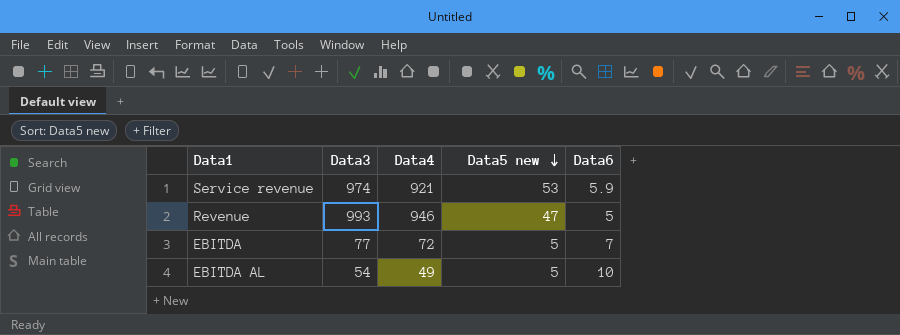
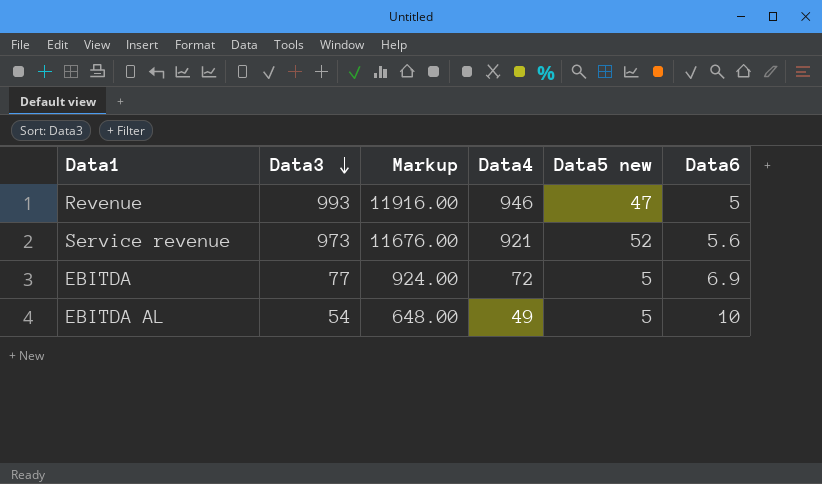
row order: Data5 new descending -> Data3 descending
column Markup | formula: none -> [Data3] * 12
Service revenue | Data3: 974 -> 973
Service revenue | Data5 new: 53 -> 52
Service revenue | Data6: 5.9 -> 5.6
EBITDA | Data6: 7 -> 6.9

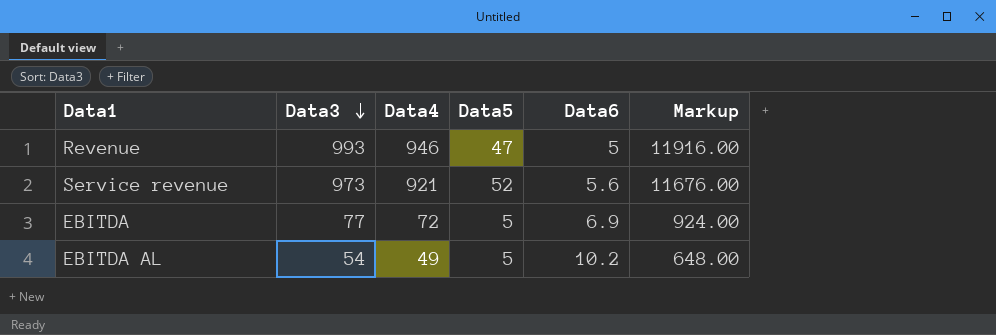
column name: Data5 new -> Data5
column Markup | position: 3 -> 6
EBITDA AL | Data6: 10 -> 10.2

